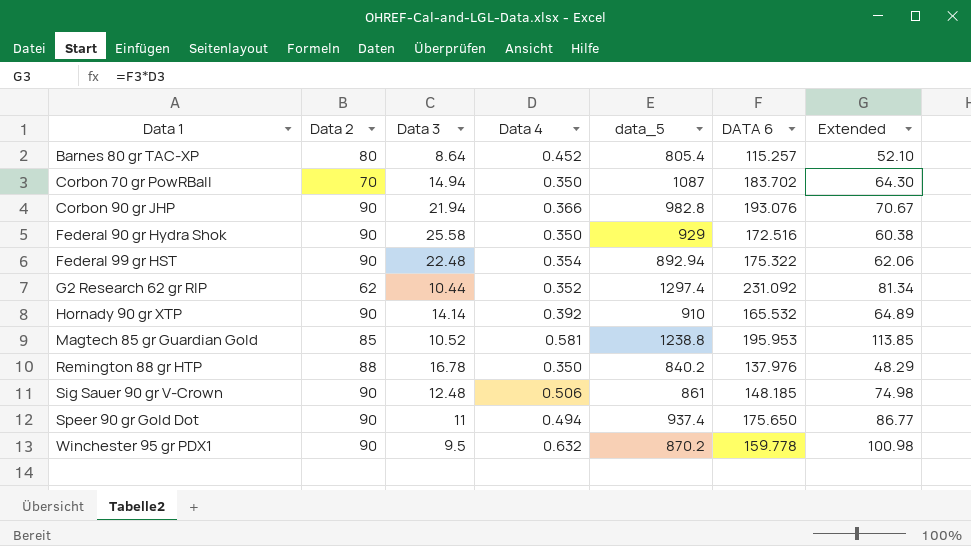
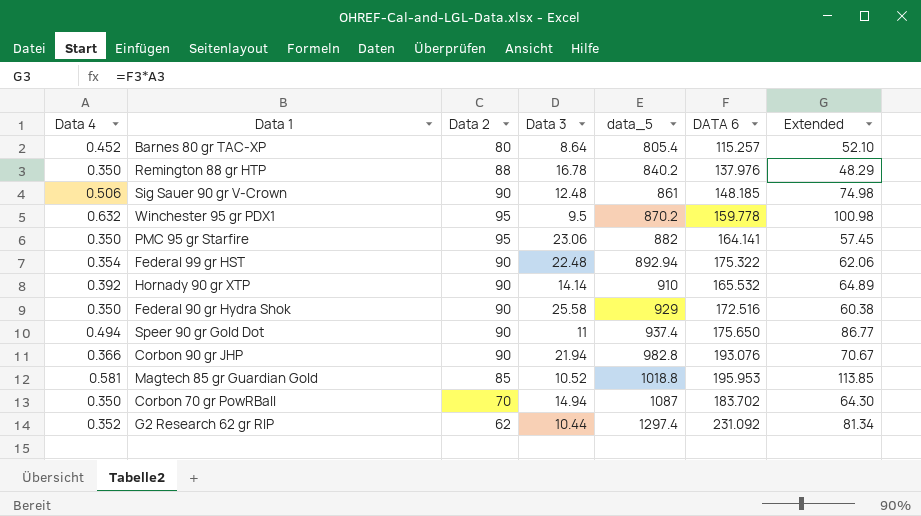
row order: Data 1 ascending -> data_5 ascending
column Data 4 | position: 4 -> 1
Winchester 95 gr PDX1 | Data 2: 90 -> 95
row PMC 95 gr Starfire: none -> 0.350 | 95 | 23.06 | 882 | 164.141 | 57.45
Magtech 85 gr Guardian Gold | data_5: 1238.8 -> 1018.8

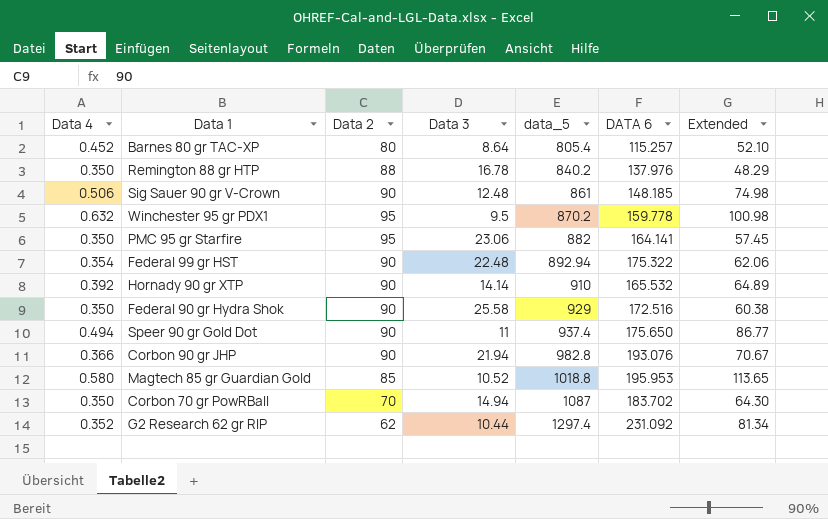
Magtech 85 gr Guardian Gold | Data 4: 0.581 -> 0.580
Magtech 85 gr Guardian Gold | Extended: 113.85 -> 113.65

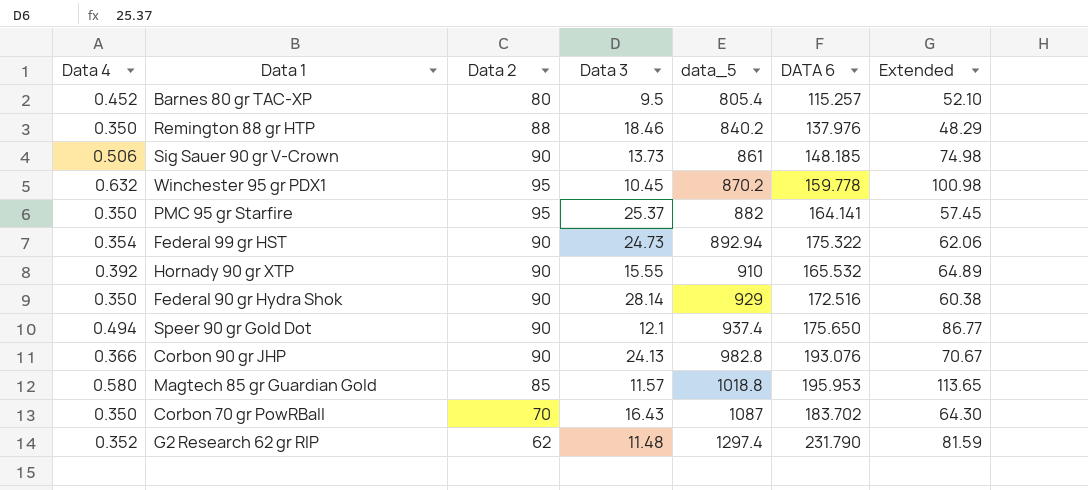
Barnes 80 gr TAC-XP | Data 3: 8.64 -> 9.5
Remington 88 gr HTP | Data 3: 16.78 -> 18.46
Sig Sauer 90 gr V-Crown | Data 3: 12.48 -> 13.73
Winchester 95 gr PDX1 | Data 3: 9.5 -> 10.45
PMC 95 gr Starfire | Data 3: 23.06 -> 25.37
Federal 99 gr HST | Data 3: 22.48 -> 24.73
Hornady 90 gr XTP | Data 3: 14.14 -> 15.55
Federal 90 gr Hydra Shok | Data 3: 25.58 -> 28.14
Speer 90 gr Gold Dot | Data 3: 11 -> 12.1
Corbon 90 gr JHP | Data 3: 21.94 -> 24.13
Magtech 85 gr Guardian Gold | Data 3: 10.52 -> 11.57
Corbon 70 gr PowRBall | Data 3: 14.94 -> 16.43
G2 Research 62 gr RIP | Data 3: 10.44 -> 11.48
G2 Research 62 gr RIP | DATA 6: 231.092 -> 231.790
G2 Research 62 gr RIP | Extended: 81.34 -> 81.59

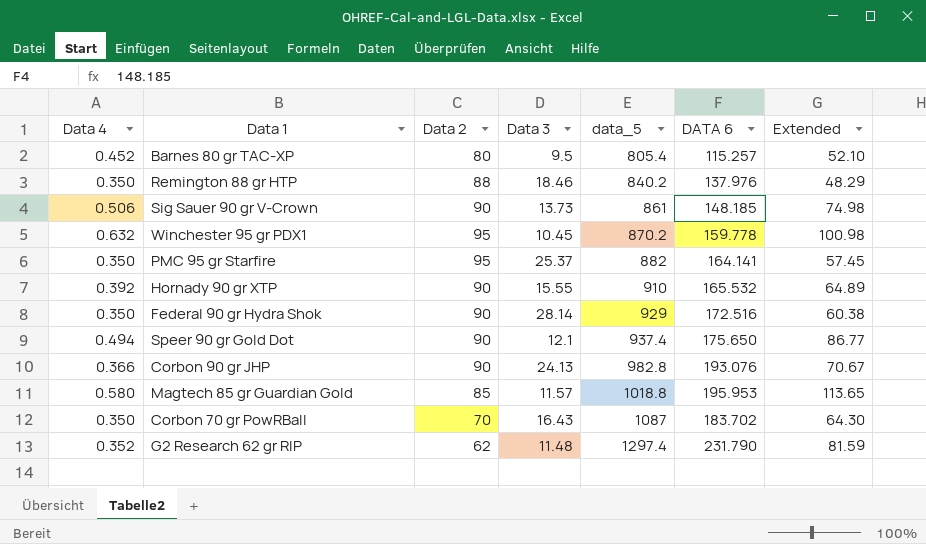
row Federal 99 gr HST: 0.354 | 90 | 24.73 | 892.94 | 175.322 | 62.06 -> none

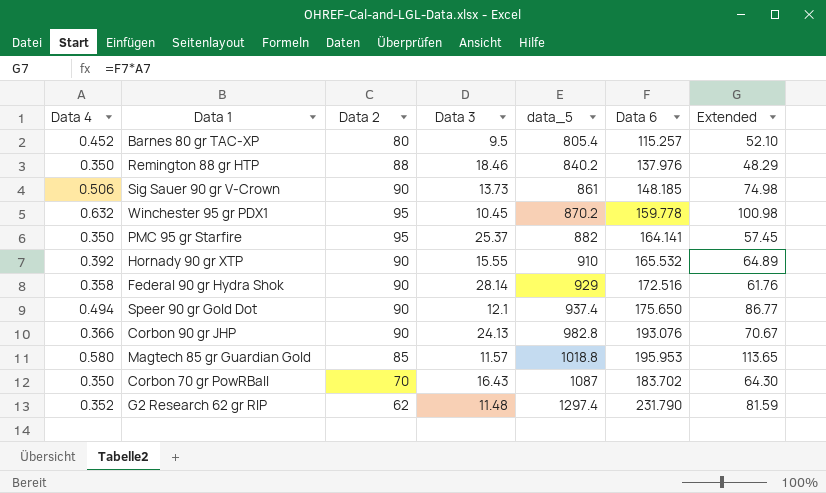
column name: DATA 6 -> Data 6
Federal 90 gr Hydra Shok | Data 4: 0.350 -> 0.358
Federal 90 gr Hydra Shok | Extended: 60.38 -> 61.76

